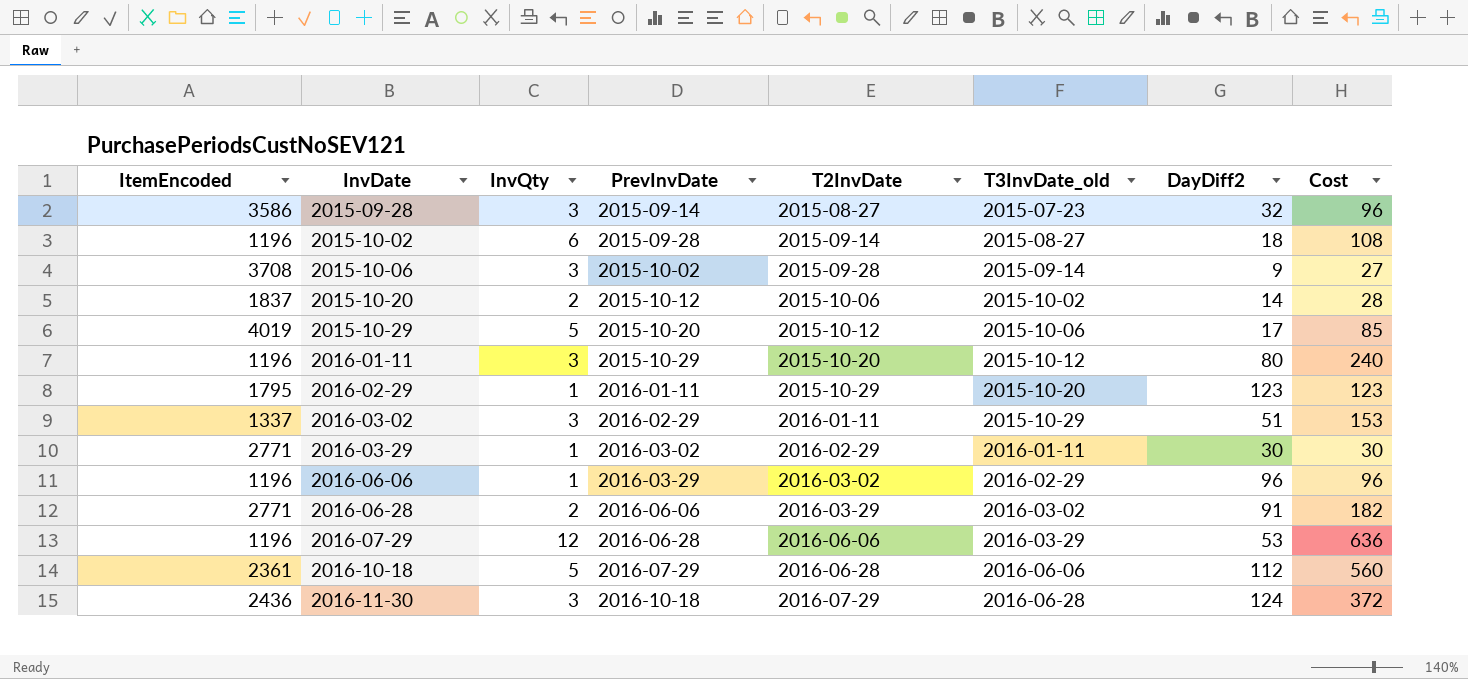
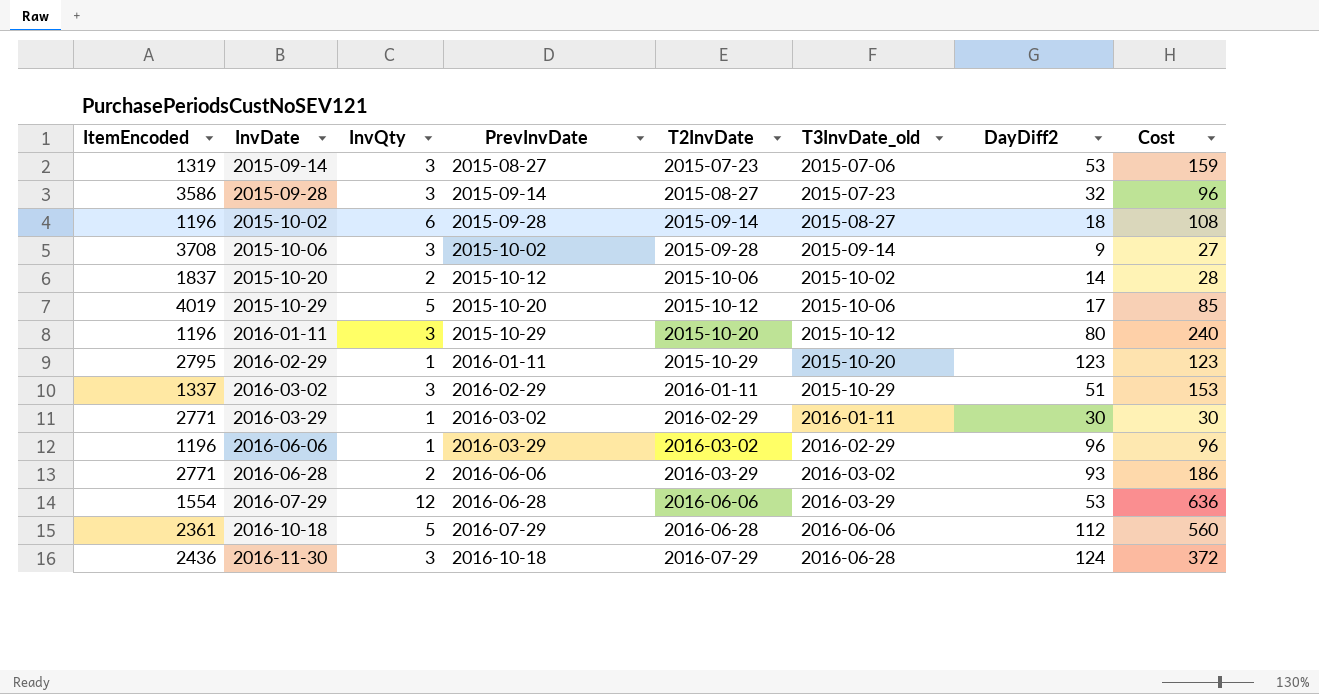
row 2015-09-14: none -> 1319 | 3 | 2015-08-27 | 2015-07-23 | 2015-07-06 | 53 | 159
2016-02-29 | ItemEncoded: 1795 -> 2795
2016-06-28 | DayDiff2: 91 -> 93
2016-06-28 | Cost: 182 -> 186
2016-07-29 | ItemEncoded: 1196 -> 1554

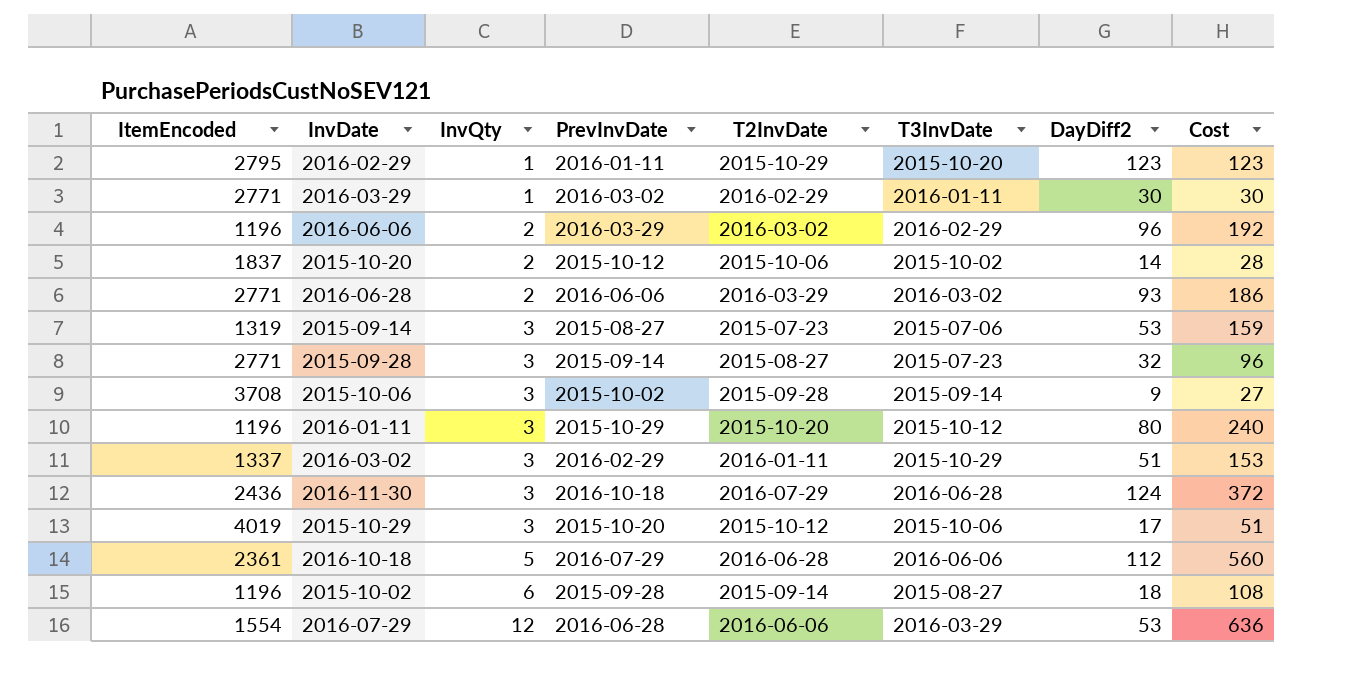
row order: InvDate ascending -> InvQty ascending
column name: T3InvDate_old -> T3InvDate
2016-06-06 | InvQty: 1 -> 2
2016-06-06 | Cost: 96 -> 192
2015-09-28 | ItemEncoded: 3586 -> 2771
2015-10-29 | InvQty: 5 -> 3
2015-10-29 | Cost: 85 -> 51

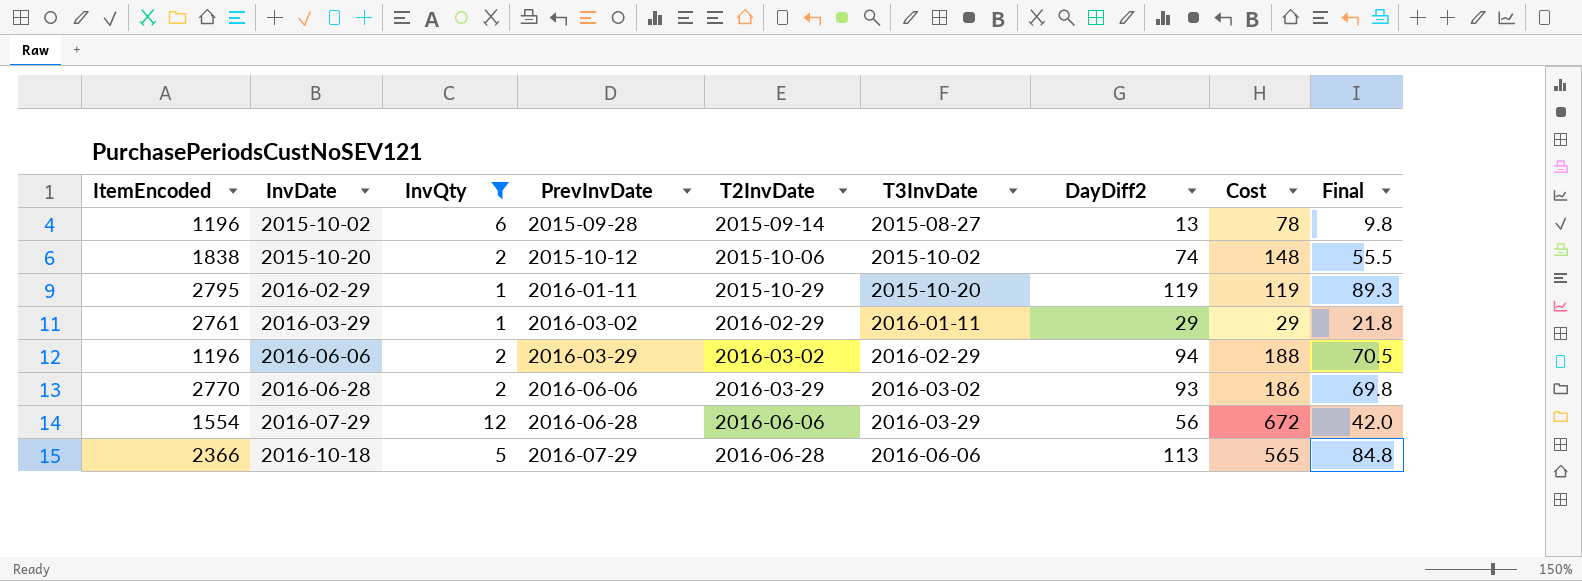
filter: none -> InvQty != 3
row order: InvQty ascending -> InvDate ascending
column Final | formula: none -> [DayDiff2] * 0.75
2015-10-02 | DayDiff2: 18 -> 13
2015-10-02 | Cost: 108 -> 78
2015-10-20 | ItemEncoded: 1837 -> 1838
2015-10-20 | DayDiff2: 14 -> 74
2015-10-20 | Cost: 28 -> 148
2016-02-29 | DayDiff2: 123 -> 119
2016-02-29 | Cost: 123 -> 119
2016-03-29 | ItemEncoded: 2771 -> 2761
2016-03-29 | DayDiff2: 30 -> 29
2016-03-29 | Cost: 30 -> 29
2016-06-06 | DayDiff2: 96 -> 94
2016-06-06 | Cost: 192 -> 188
2016-06-28 | ItemEncoded: 2771 -> 2770
2016-07-29 | DayDiff2: 53 -> 56
2016-07-29 | Cost: 636 -> 672
2016-10-18 | ItemEncoded: 2361 -> 2366
2016-10-18 | DayDiff2: 112 -> 113
2016-10-18 | Cost: 560 -> 565

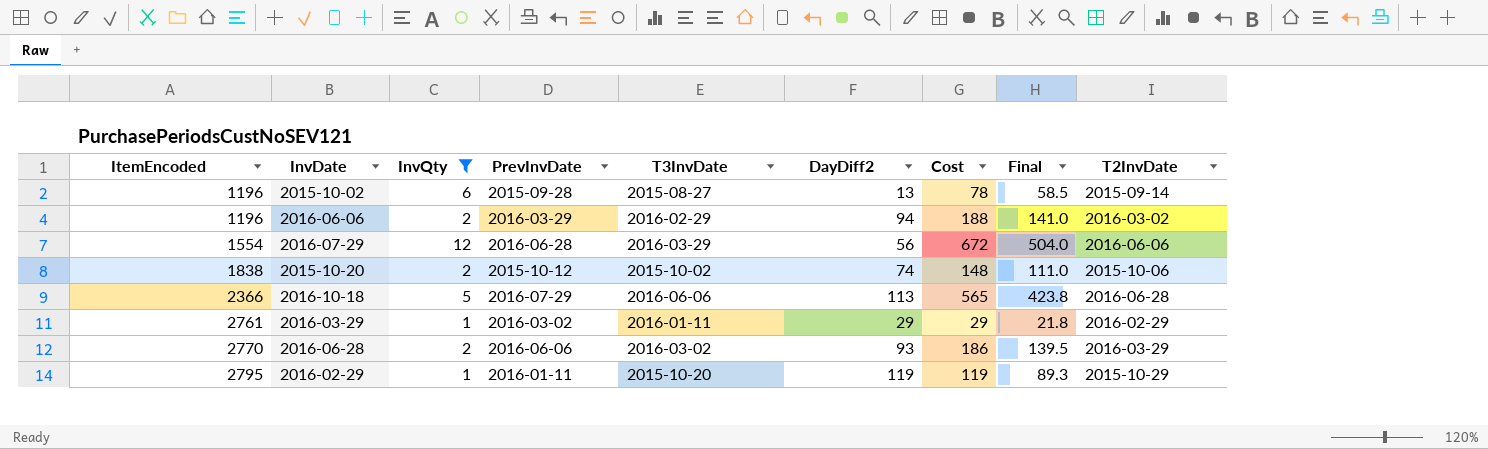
row order: InvDate ascending -> ItemEncoded ascending
column Final | formula: [DayDiff2] * 0.75 -> [Cost] * 0.75
column T2InvDate | position: 5 -> 9

